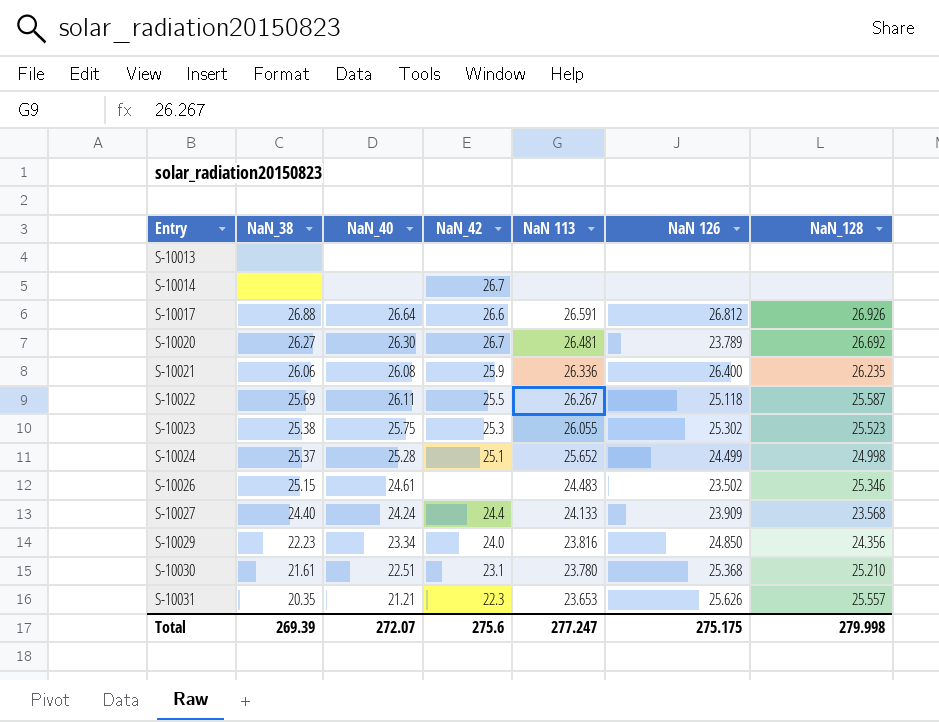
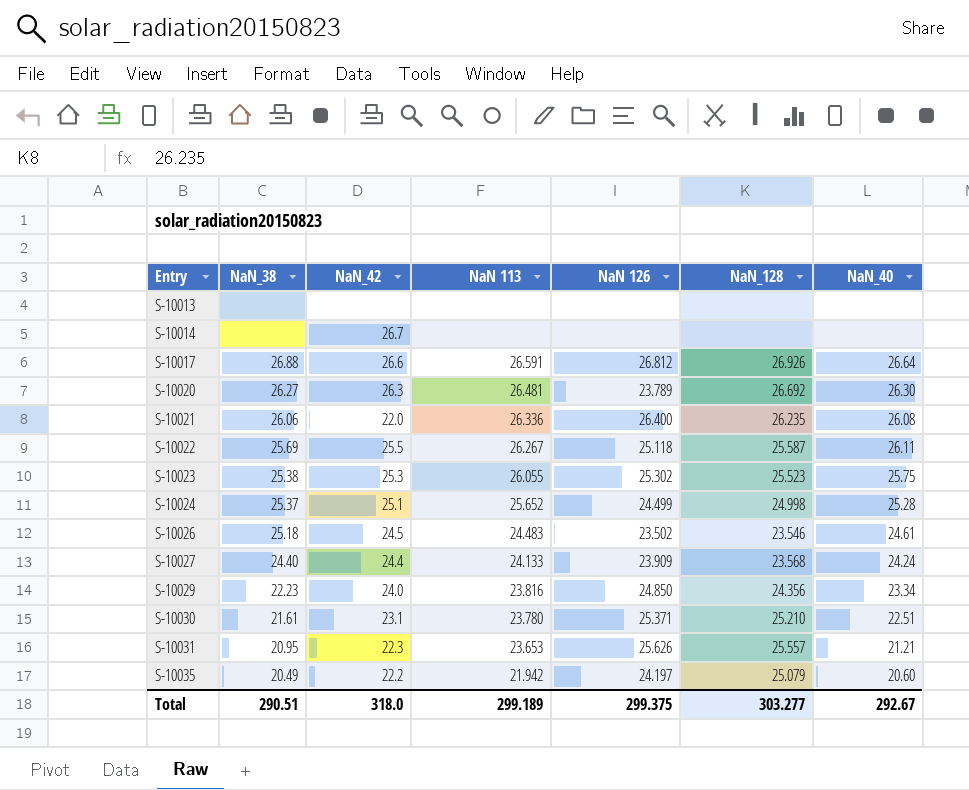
column NaN_40 | position: 3 -> 7
S-10020 | NaN_42: 26.7 -> 26.3
S-10021 | NaN_42: 25.9 -> 22.0
S-10026 | NaN_38: 25.15 -> 25.18
S-10026 | NaN_42: none -> 24.5
S-10026 | NaN_128: 25.346 -> 23.546
S-10030 | NaN 126: 25.368 -> 25.371
S-10031 | NaN_38: 20.35 -> 20.95
row S-10035: none -> 20.49 | 22.2 | 21.942 | 24.197 | 25.079 | 20.60
Total | NaN_38: 269.39 -> 290.51
Total | NaN_42: 275.6 -> 318.0
Total | NaN 113: 277.247 -> 299.189
Total | NaN 126: 275.175 -> 299.375
Total | NaN_128: 279.998 -> 303.277
Total | NaN_40: 272.07 -> 292.67

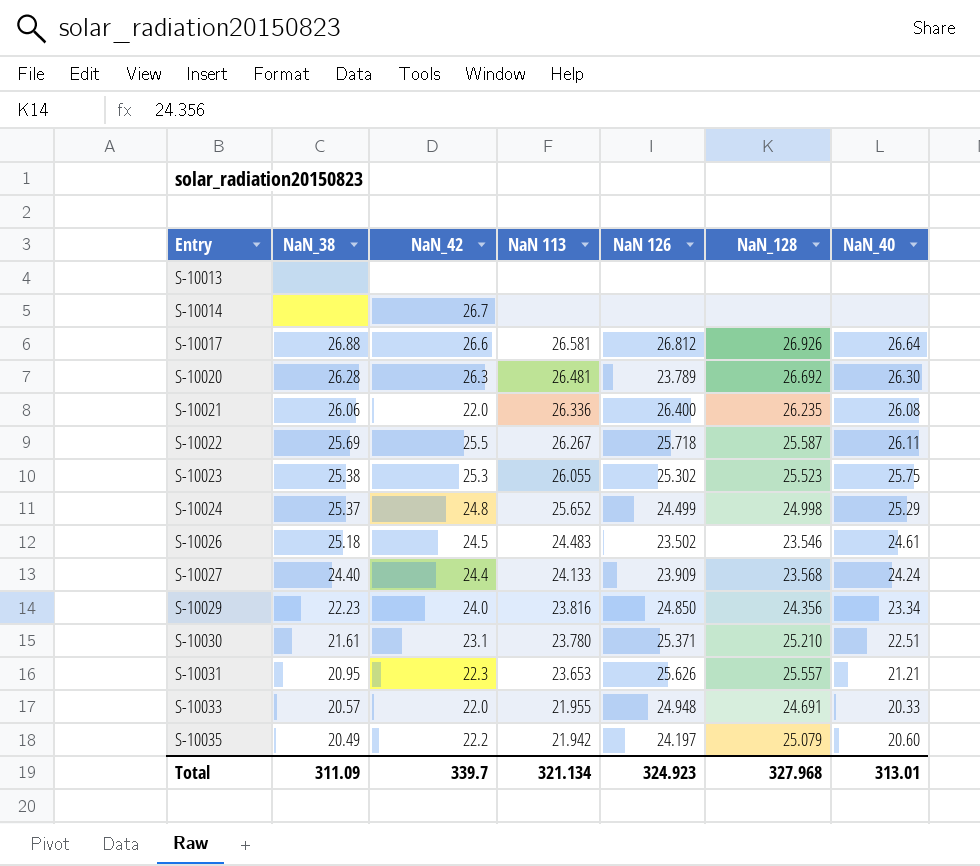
S-10017 | NaN 113: 26.591 -> 26.581
S-10020 | NaN_38: 26.27 -> 26.28
S-10022 | NaN 126: 25.118 -> 25.718
S-10024 | NaN_42: 25.1 -> 24.8
S-10024 | NaN_40: 25.28 -> 25.29
row S-10033: none -> 20.57 | 22.0 | 21.955 | 24.948 | 24.691 | 20.33
Total | NaN_38: 290.51 -> 311.09
Total | NaN_42: 318.0 -> 339.7
Total | NaN 113: 299.189 -> 321.134
Total | NaN 126: 299.375 -> 324.923
Total | NaN_128: 303.277 -> 327.968
Total | NaN_40: 292.67 -> 313.01

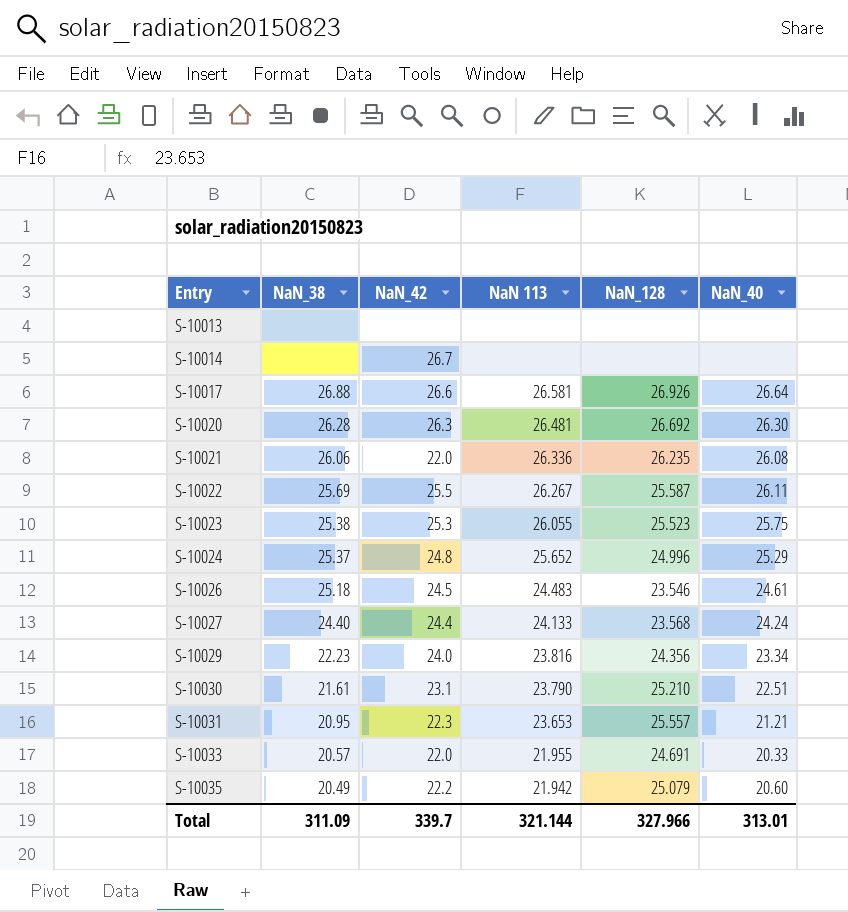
column NaN 126 | position: 5 -> none
S-10024 | NaN_128: 24.998 -> 24.996
S-10030 | NaN 113: 23.780 -> 23.790
Total | NaN 113: 321.134 -> 321.144
Total | NaN_128: 327.968 -> 327.966

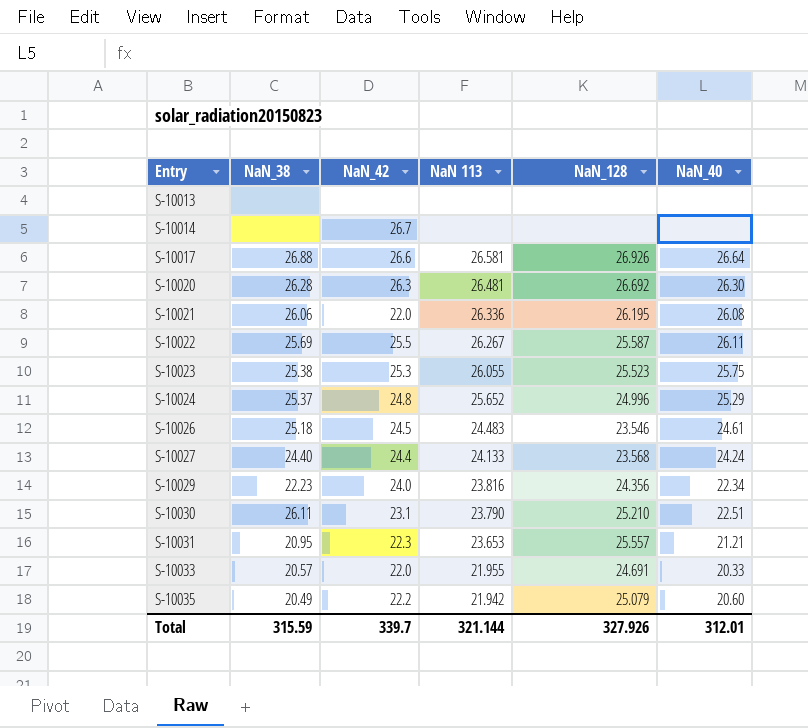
S-10021 | NaN_128: 26.235 -> 26.195
S-10029 | NaN_40: 23.34 -> 22.34
S-10030 | NaN_38: 21.61 -> 26.11
Total | NaN_38: 311.09 -> 315.59
Total | NaN_128: 327.966 -> 327.926
Total | NaN_40: 313.01 -> 312.01

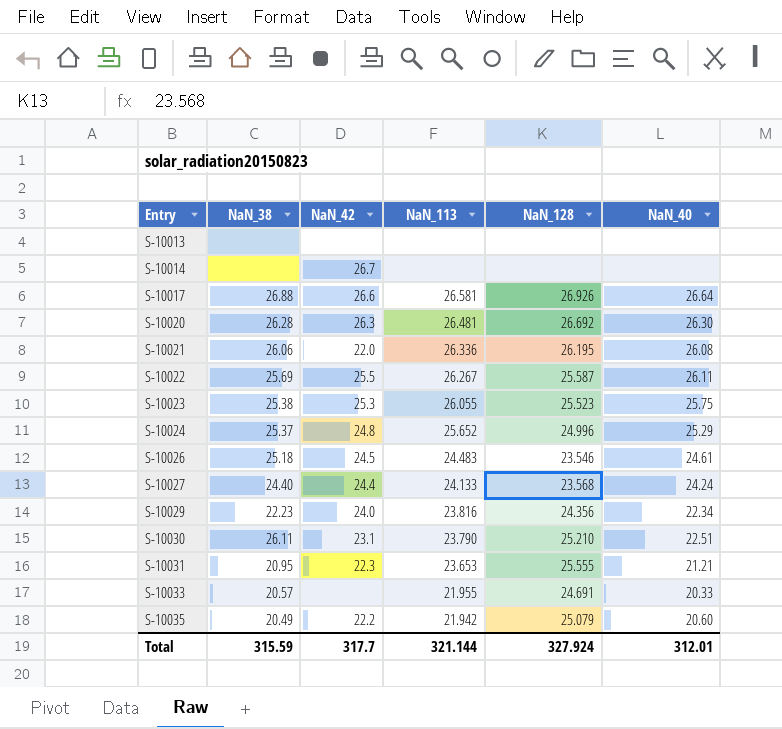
column name: NaN 113 -> NaN_113
S-10031 | NaN_128: 25.557 -> 25.555
S-10033 | NaN_42: 22.0 -> none
Total | NaN_42: 339.7 -> 317.7
Total | NaN_128: 327.926 -> 327.924

